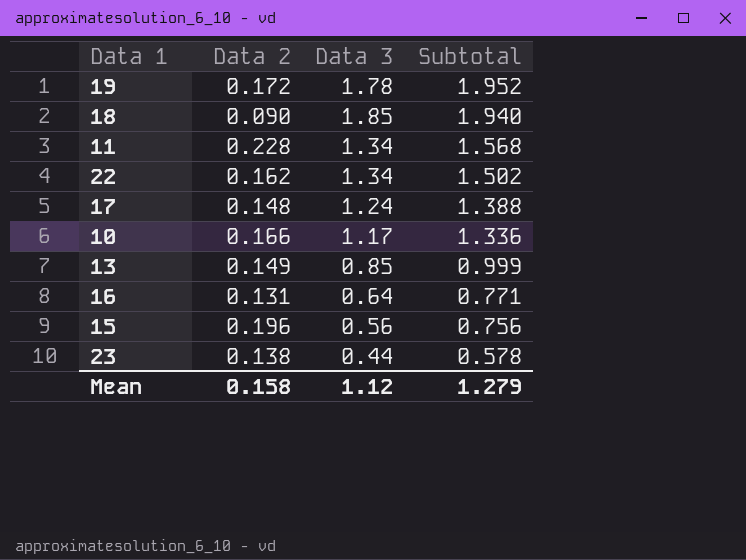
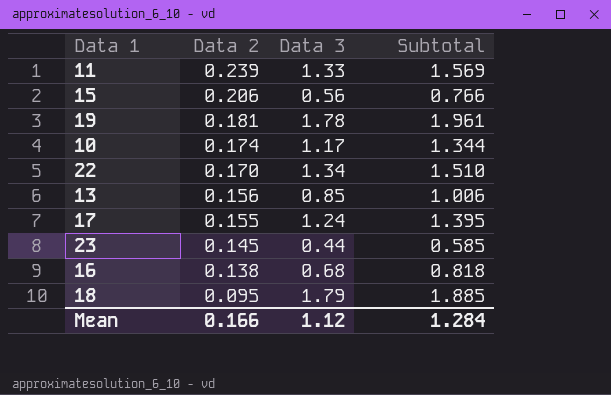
row order: Subtotal descending -> Data 2 descending
11 | Data 2: 0.228 -> 0.239
11 | Data 3: 1.34 -> 1.33
11 | Subtotal: 1.568 -> 1.569
15 | Data 2: 0.196 -> 0.206
15 | Subtotal: 0.756 -> 0.766
19 | Data 2: 0.172 -> 0.181
19 | Subtotal: 1.952 -> 1.961
10 | Data 2: 0.166 -> 0.174
10 | Subtotal: 1.336 -> 1.344
22 | Data 2: 0.162 -> 0.170
22 | Subtotal: 1.502 -> 1.510
13 | Data 2: 0.149 -> 0.156
13 | Subtotal: 0.999 -> 1.006
17 | Data 2: 0.148 -> 0.155
17 | Subtotal: 1.388 -> 1.395
23 | Data 2: 0.138 -> 0.145
23 | Subtotal: 0.578 -> 0.585
16 | Data 2: 0.131 -> 0.138
16 | Data 3: 0.64 -> 0.68
16 | Subtotal: 0.771 -> 0.818
18 | Data 2: 0.090 -> 0.095
18 | Data 3: 1.85 -> 1.79
18 | Subtotal: 1.940 -> 1.885
Mean | Data 2: 0.158 -> 0.166
Mean | Subtotal: 1.279 -> 1.284

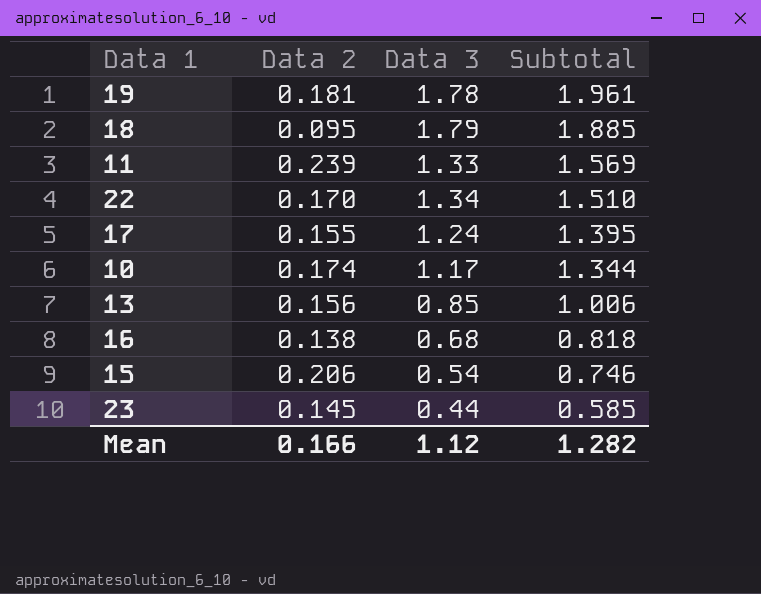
row order: Data 2 descending -> Subtotal descending
15 | Data 3: 0.56 -> 0.54
15 | Subtotal: 0.766 -> 0.746
Mean | Subtotal: 1.284 -> 1.282

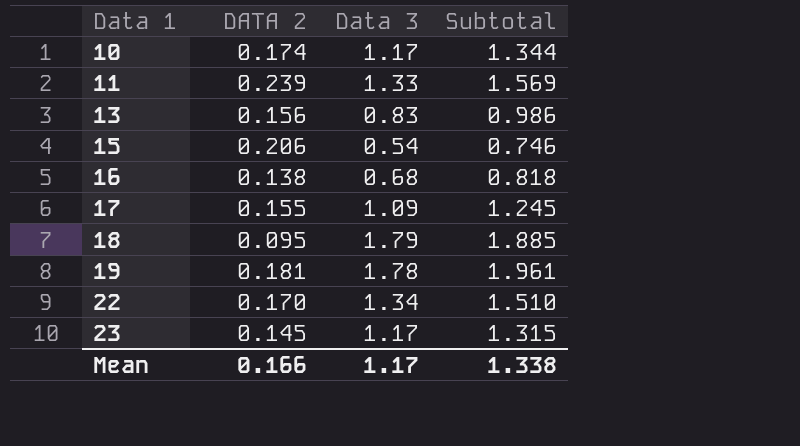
row order: Subtotal descending -> Data 1 ascending
column name: Data 2 -> DATA 2
13 | Data 3: 0.85 -> 0.83
13 | Subtotal: 1.006 -> 0.986
17 | Data 3: 1.24 -> 1.09
17 | Subtotal: 1.395 -> 1.245
23 | Data 3: 0.44 -> 1.17
23 | Subtotal: 0.585 -> 1.315
Mean | Data 3: 1.12 -> 1.17
Mean | Subtotal: 1.282 -> 1.338

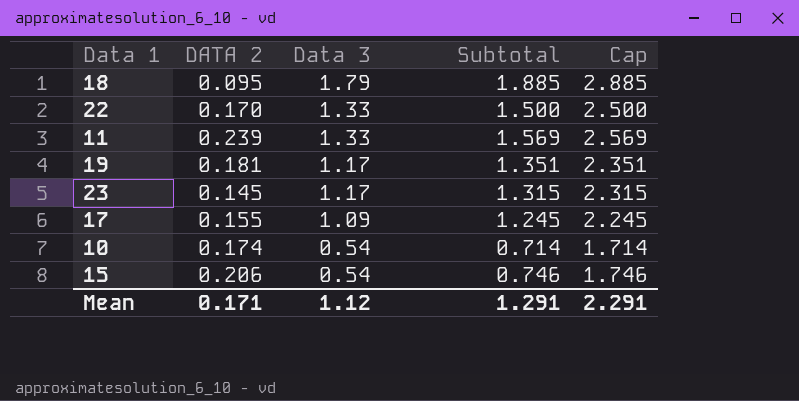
row order: Data 1 ascending -> Data 3 descending
column Cap | formula: none -> [Subtotal] + 1
row 13: 0.156 | 0.83 | 0.986 -> none
row 16: 0.138 | 0.68 | 0.818 -> none
22 | Data 3: 1.34 -> 1.33
22 | Subtotal: 1.510 -> 1.500
19 | Data 3: 1.78 -> 1.17
19 | Subtotal: 1.961 -> 1.351
10 | Data 3: 1.17 -> 0.54
10 | Subtotal: 1.344 -> 0.714
Mean | DATA 2: 0.166 -> 0.171
Mean | Data 3: 1.17 -> 1.12
Mean | Subtotal: 1.338 -> 1.291

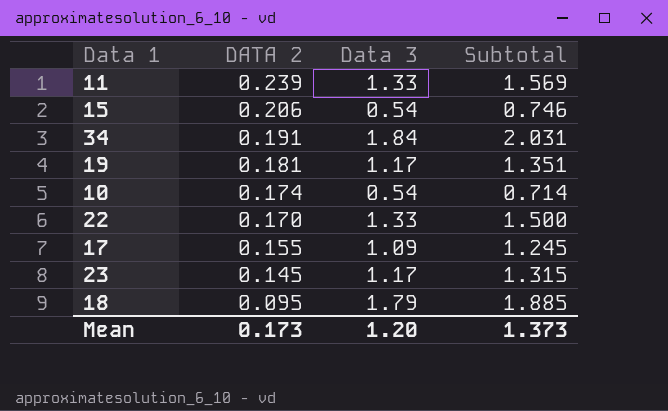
row order: Data 3 descending -> DATA 2 descending
column Cap | formula: [Subtotal] + 1 -> none
row 34: none -> 0.191 | 1.84 | 2.031
Mean | DATA 2: 0.171 -> 0.173
Mean | Data 3: 1.12 -> 1.20
Mean | Subtotal: 1.291 -> 1.373

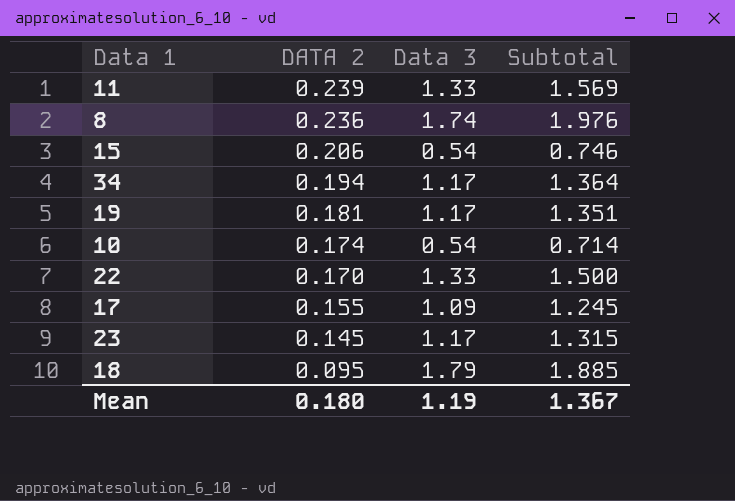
row 8: none -> 0.236 | 1.74 | 1.976
34 | DATA 2: 0.191 -> 0.194
34 | Data 3: 1.84 -> 1.17
34 | Subtotal: 2.031 -> 1.364
Mean | DATA 2: 0.173 -> 0.180
Mean | Data 3: 1.20 -> 1.19
Mean | Subtotal: 1.373 -> 1.367

